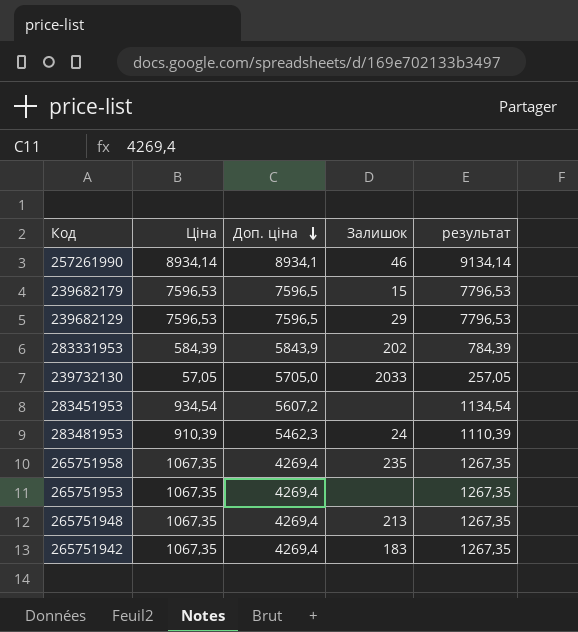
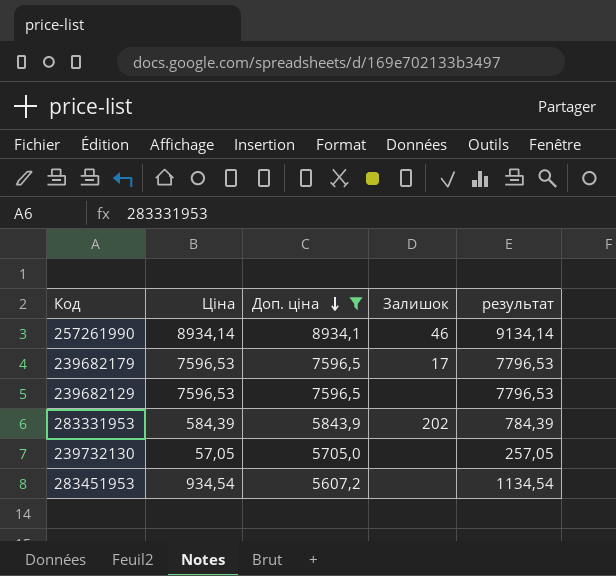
filter: none -> Доп. ціна >= 5607,2
239682179 | Залишок: 15 -> 17
239682129 | Залишок: 29 -> none
239732130 | Залишок: 2033 -> none

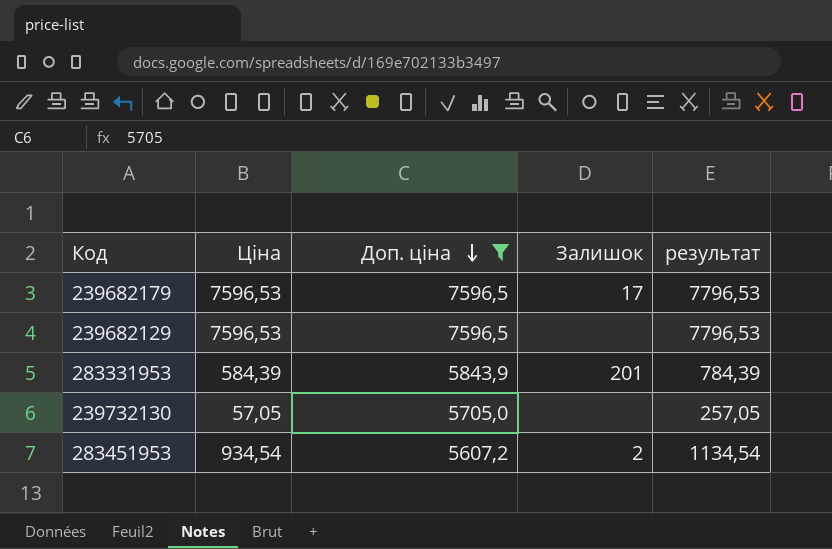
row 257261990: 8934,14 | 8934,1 | 46 | 9134,14 -> none
283331953 | Залишок: 202 -> 201
283451953 | Залишок: none -> 2

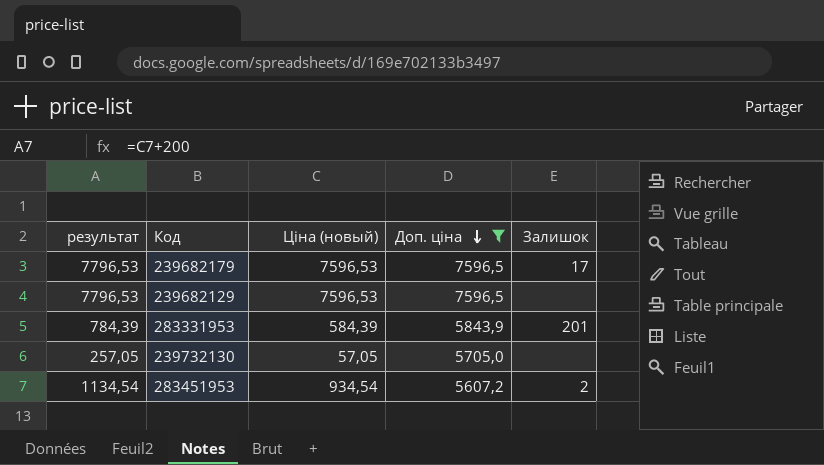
column результат | position: 5 -> 1
column name: Ціна -> Ціна (новый)

